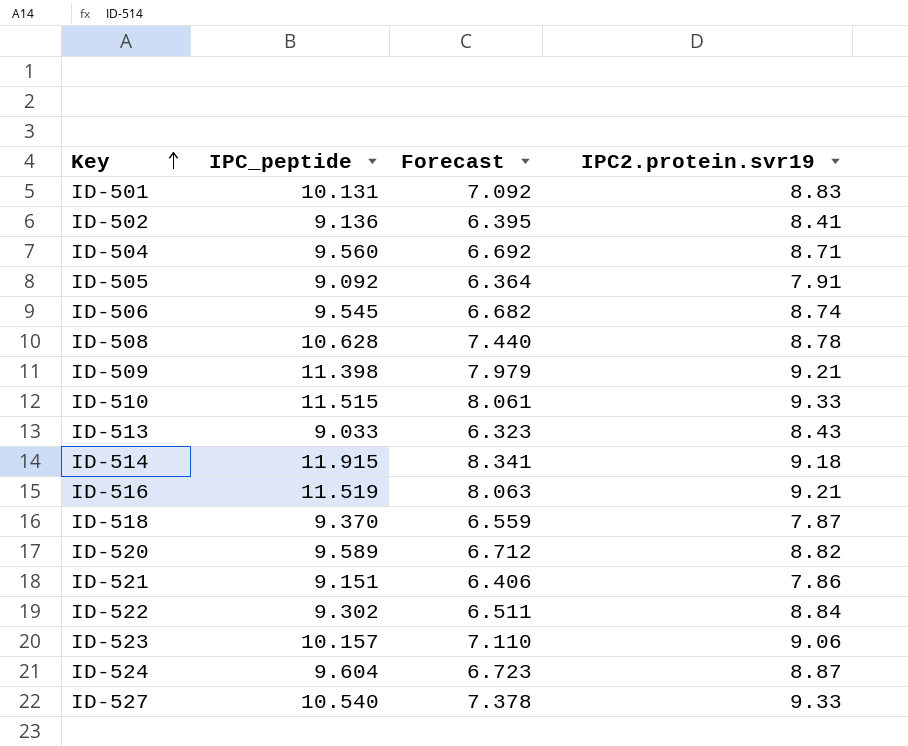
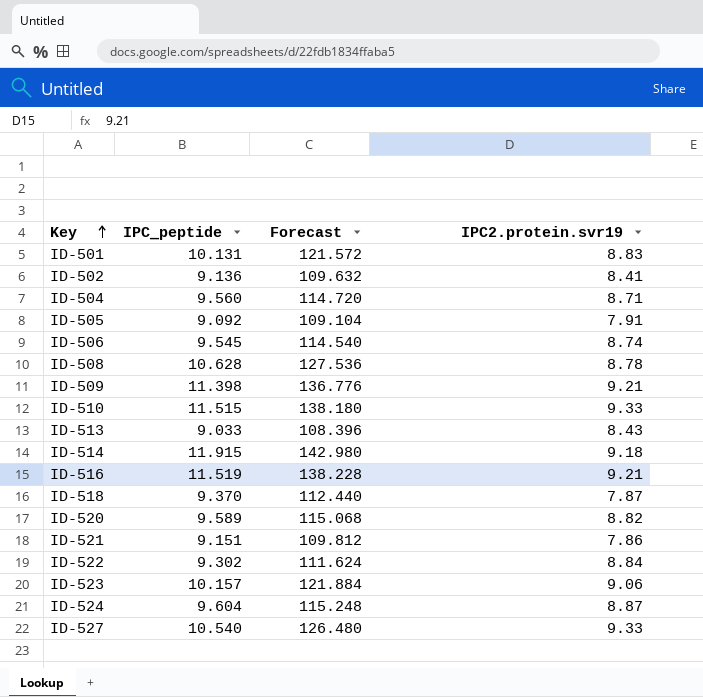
column Forecast | formula: [IPC_peptide] * 0.7 -> [IPC_peptide] * 12

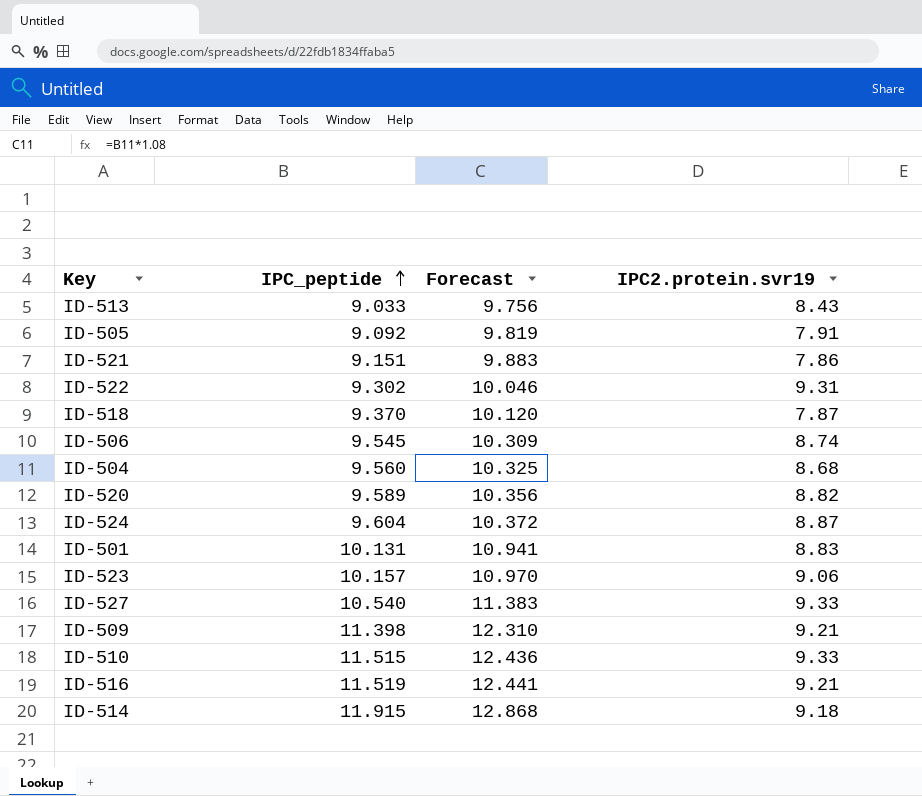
row order: Key ascending -> IPC_peptide ascending
column Forecast | formula: [IPC_peptide] * 12 -> [IPC_peptide] * 1.08
row ID-502: 9.136 | 109.632 | 8.41 -> none
row ID-508: 10.628 | 127.536 | 8.78 -> none
ID-522 | IPC2.protein.svr19: 8.84 -> 9.31
ID-504 | IPC2.protein.svr19: 8.71 -> 8.68

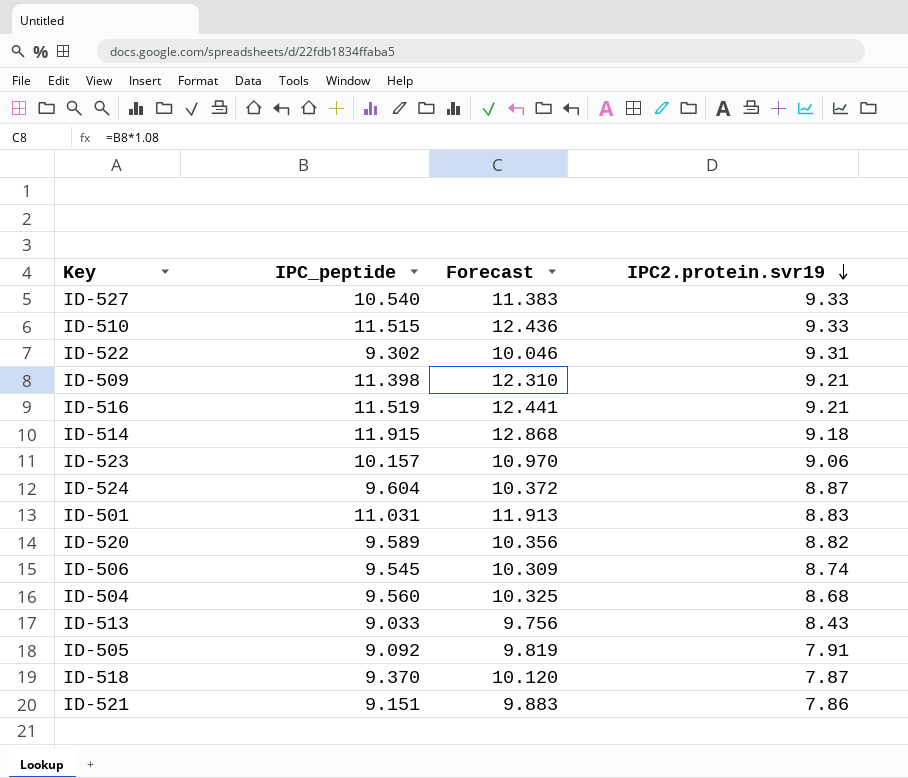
row order: IPC_peptide ascending -> IPC2.protein.svr19 descending
ID-501 | IPC_peptide: 10.131 -> 11.031
ID-501 | Forecast: 10.941 -> 11.913

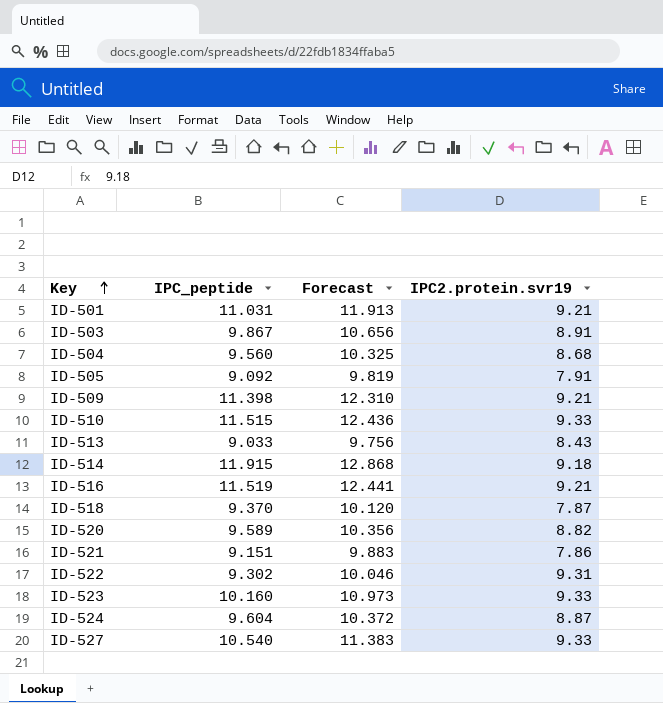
row order: IPC2.protein.svr19 descending -> Key ascending
row ID-506: 9.545 | 10.309 | 8.74 -> none
ID-501 | IPC2.protein.svr19: 8.83 -> 9.21
row ID-503: none -> 9.867 | 10.656 | 8.91
ID-523 | IPC_peptide: 10.157 -> 10.160
ID-523 | Forecast: 10.970 -> 10.973
ID-523 | IPC2.protein.svr19: 9.06 -> 9.33

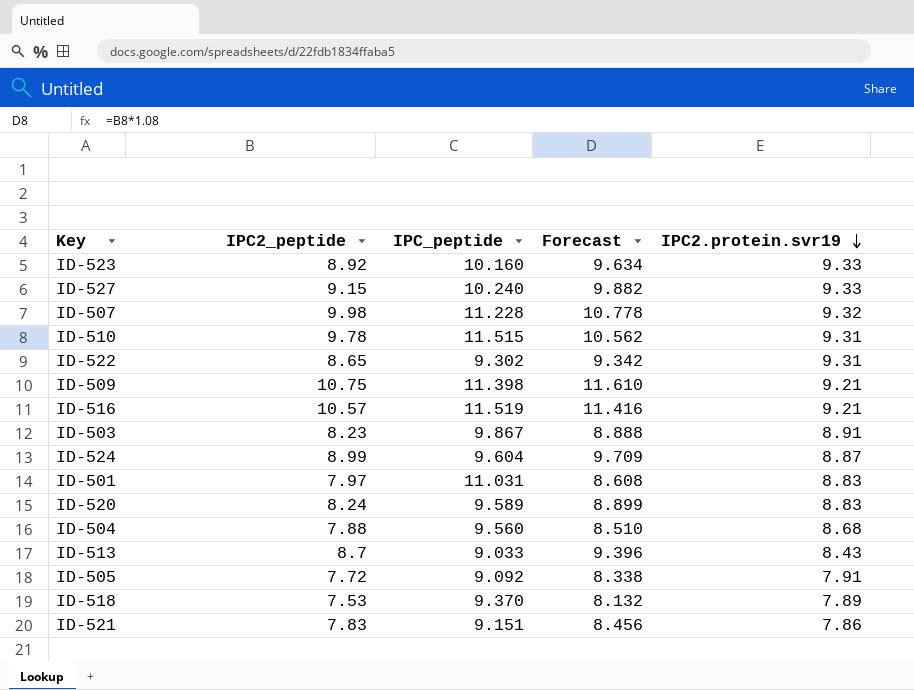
row order: Key ascending -> IPC2.protein.svr19 descending
column IPC2_peptide | position: none -> 2
column Forecast | formula: [IPC_peptide] * 1.08 -> [IPC2_peptide] * 1.08
row ID-514: 11.915 | 12.868 | 9.18 -> none
ID-527 | IPC_peptide: 10.540 -> 10.240
row ID-507: none -> 9.98 | 11.228 | 10.778 | 9.32
ID-510 | IPC2.protein.svr19: 9.33 -> 9.31
ID-501 | IPC2.protein.svr19: 9.21 -> 8.83
ID-520 | IPC2.protein.svr19: 8.82 -> 8.83
ID-518 | IPC2.protein.svr19: 7.87 -> 7.89

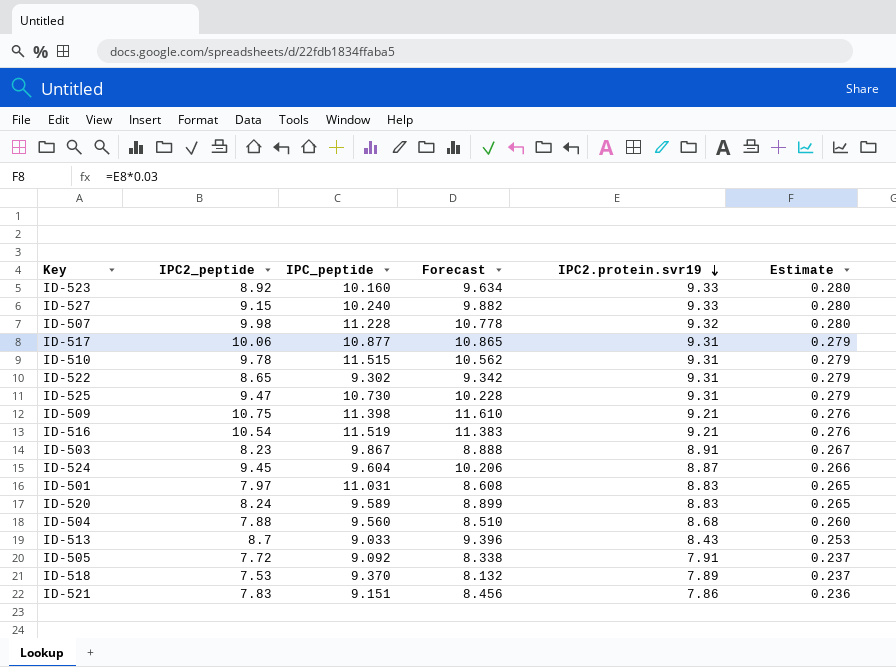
column Estimate | formula: none -> [IPC2.protein.svr19] * 0.03
row ID-517: none -> 10.06 | 10.877 | 10.865 | 9.31 | 0.279
row ID-525: none -> 9.47 | 10.730 | 10.228 | 9.31 | 0.279
ID-516 | IPC2_peptide: 10.57 -> 10.54
ID-516 | Forecast: 11.416 -> 11.383
ID-524 | IPC2_peptide: 8.99 -> 9.45
ID-524 | Forecast: 9.709 -> 10.206

